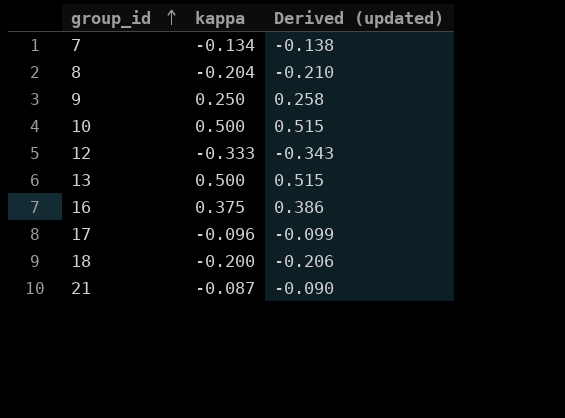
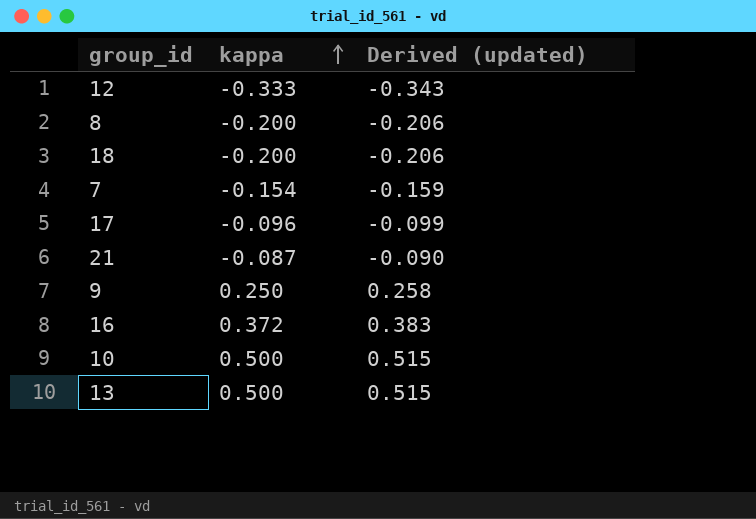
row order: group_id ascending -> kappa ascending
8 | kappa: -0.204 -> -0.200
8 | Derived (updated): -0.210 -> -0.206
7 | kappa: -0.134 -> -0.154
7 | Derived (updated): -0.138 -> -0.159
16 | kappa: 0.375 -> 0.372
16 | Derived (updated): 0.386 -> 0.383

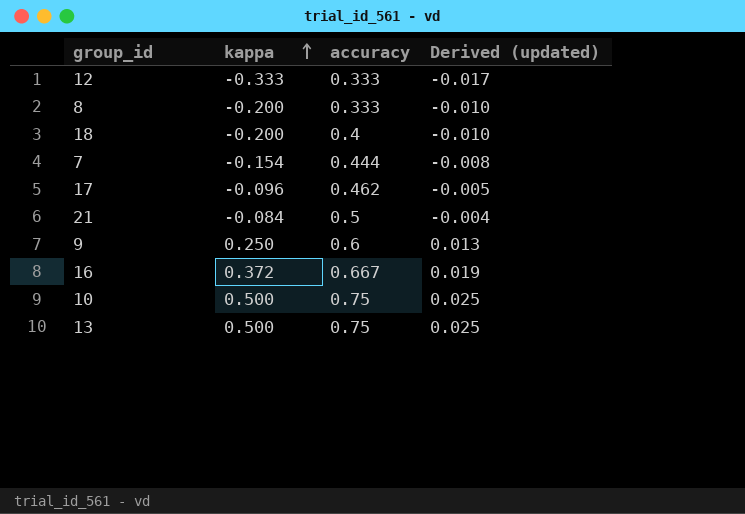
column accuracy | position: none -> 3
column Derived (updated) | formula: [kappa] * 1.03 -> [kappa] * 0.05
21 | kappa: -0.087 -> -0.084

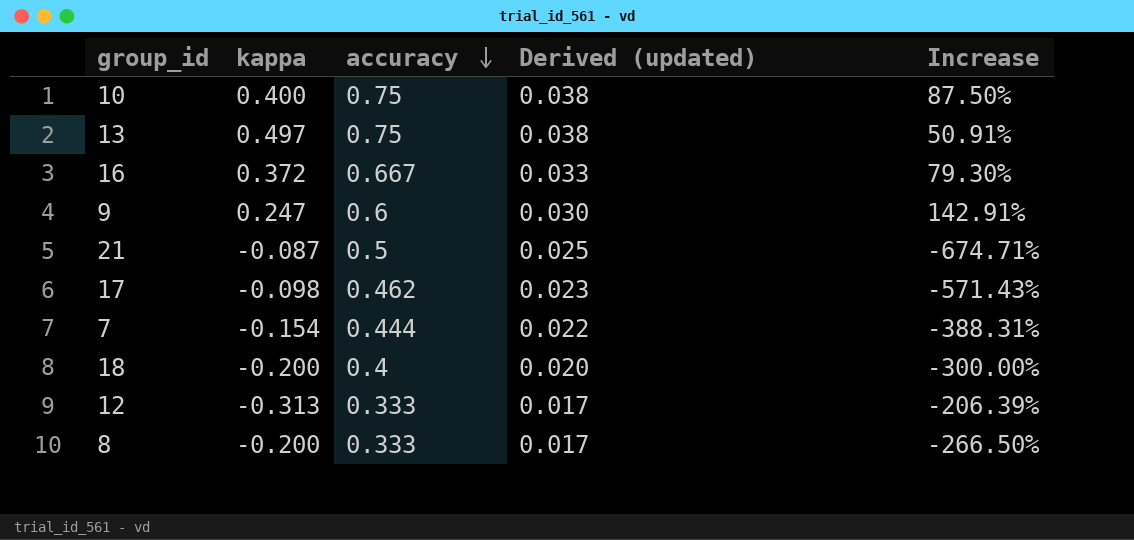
row order: kappa ascending -> accuracy descending
column Derived (updated) | formula: [kappa] * 0.05 -> [accuracy] * 0.05
column Increase | formula: none -> ([accuracy] - [kappa]) / [kappa]
10 | kappa: 0.500 -> 0.400
13 | kappa: 0.500 -> 0.497
9 | kappa: 0.250 -> 0.247
21 | kappa: -0.084 -> -0.087
17 | kappa: -0.096 -> -0.098
12 | kappa: -0.333 -> -0.313

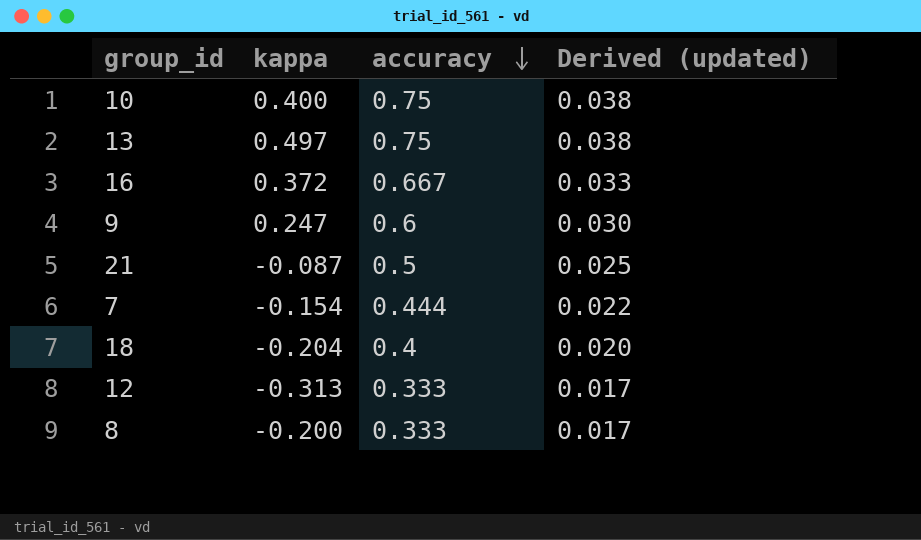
column Increase | formula: ([accuracy] - [kappa]) / [kappa] -> none
row 17: -0.098 | 0.462 | 0.023 | -571.43% -> none
18 | kappa: -0.200 -> -0.204

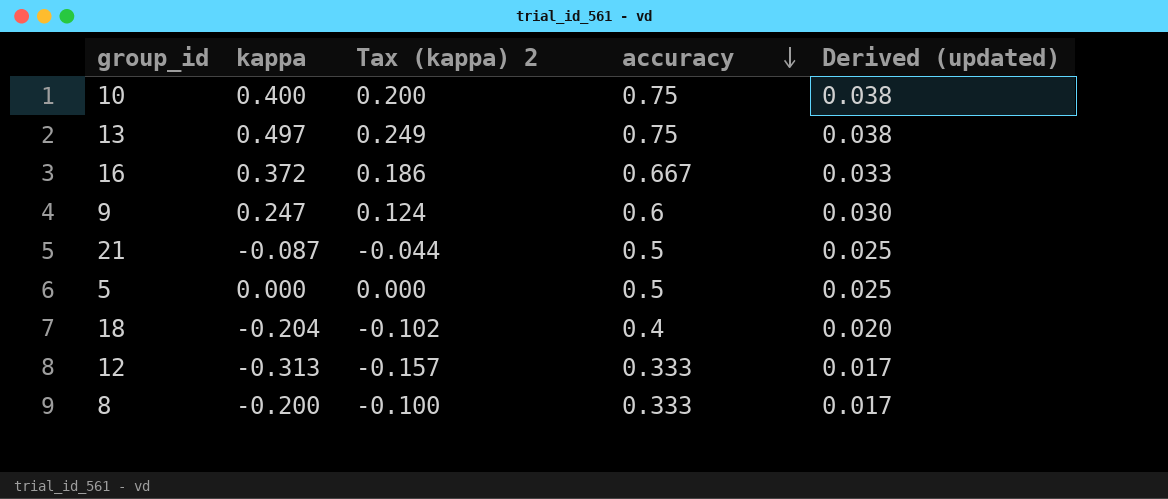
column Tax (kappa) 2 | formula: none -> [kappa] * 0.5
row 7: -0.154 | 0.444 | 0.022 -> none
row 5: none -> 0.000 | 0.000 | 0.5 | 0.025

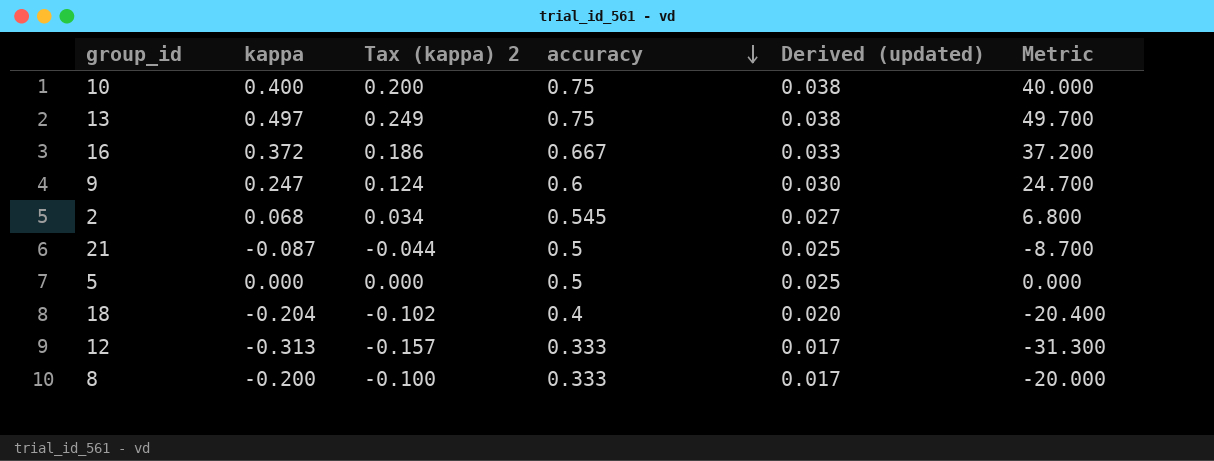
column Metric | formula: none -> [kappa] * 100
row 2: none -> 0.068 | 0.034 | 0.545 | 0.027 | 6.800

